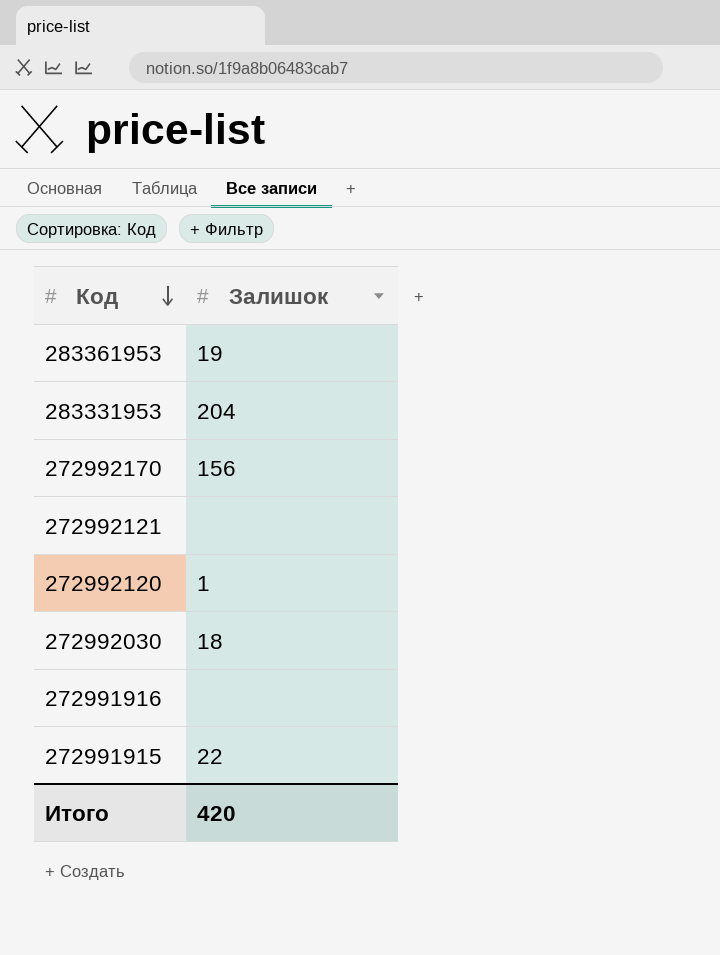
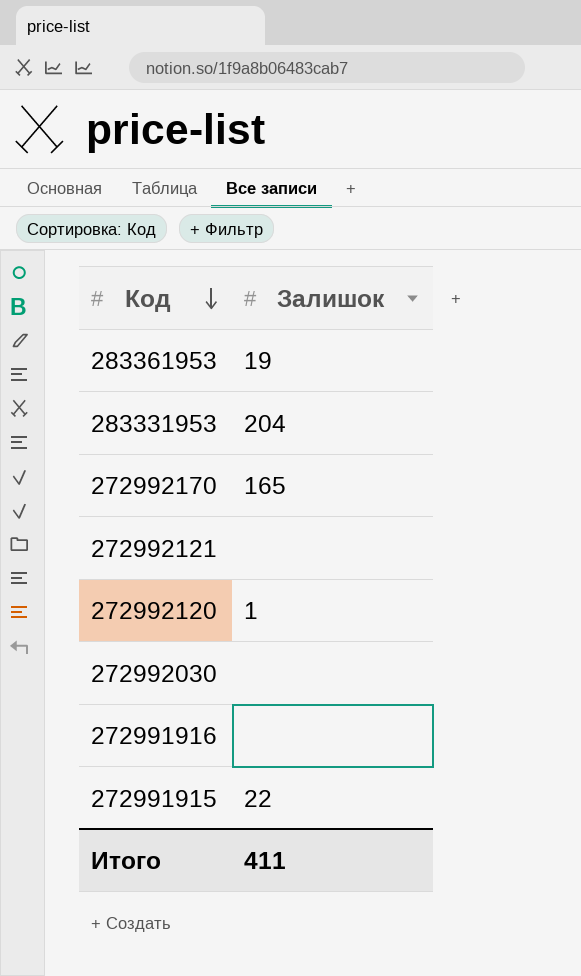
272992170 | Залишок: 156 -> 165
272992030 | Залишок: 18 -> none
Итого | Залишок: 420 -> 411

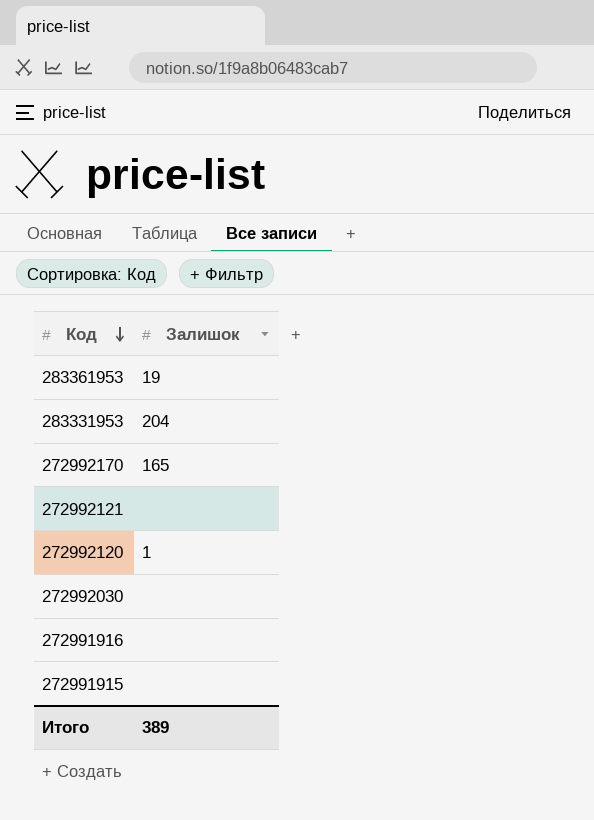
272991915 | Залишок: 22 -> none
Итого | Залишок: 411 -> 389

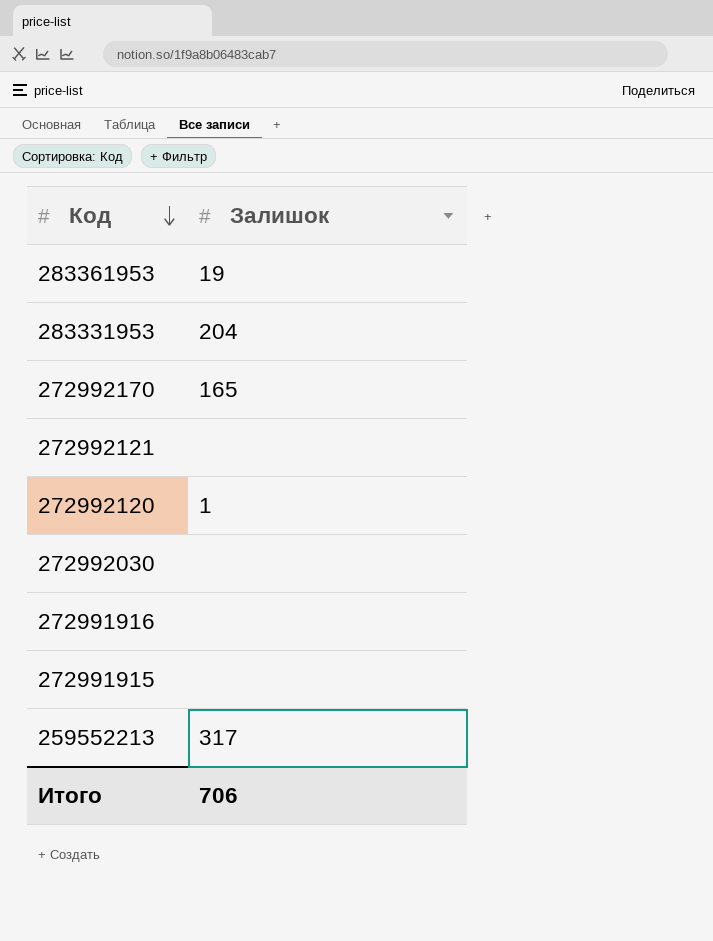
row 259552213: none -> 317
Итого | Залишок: 389 -> 706

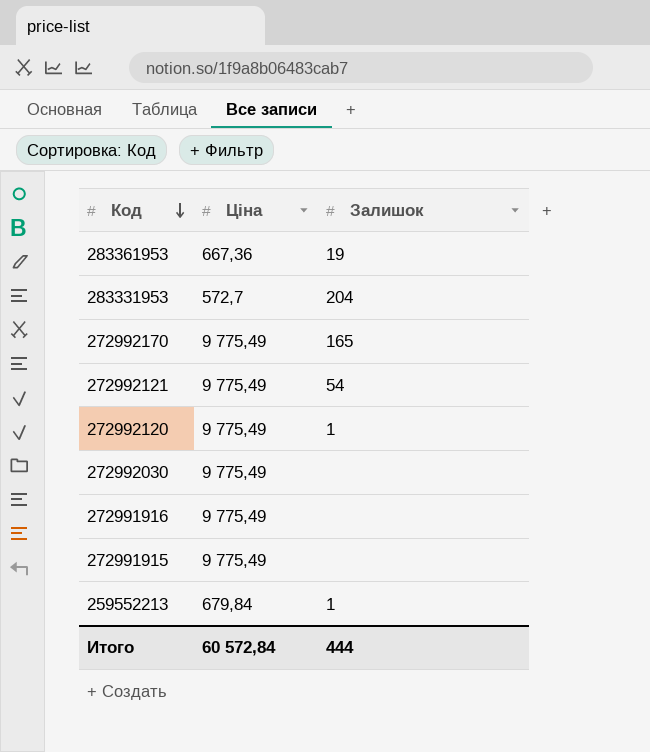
column Ціна | position: none -> 2
272992121 | Залишок: none -> 54
259552213 | Залишок: 317 -> 1
Итого | Залишок: 706 -> 444

